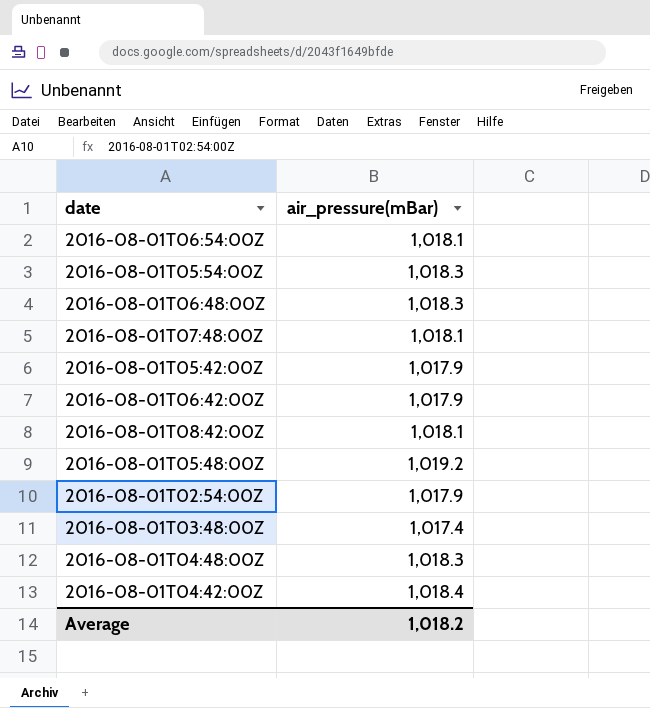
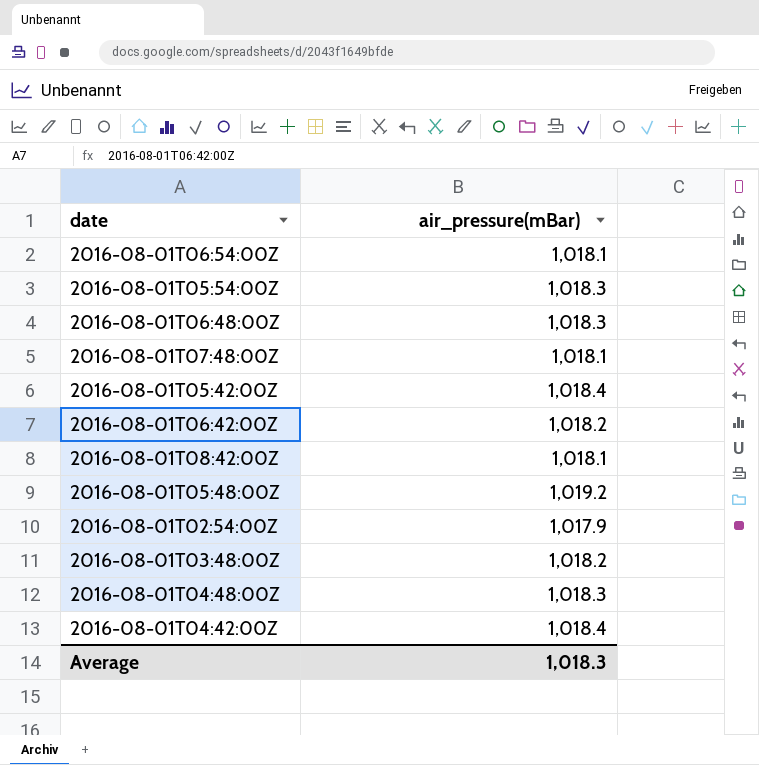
2016-08-01T05:42:00Z | air_pressure(mBar): 1,017.9 -> 1,018.4
2016-08-01T06:42:00Z | air_pressure(mBar): 1,017.9 -> 1,018.2
2016-08-01T03:48:00Z | air_pressure(mBar): 1,017.4 -> 1,018.2
Average | air_pressure(mBar): 1,018.2 -> 1,018.3

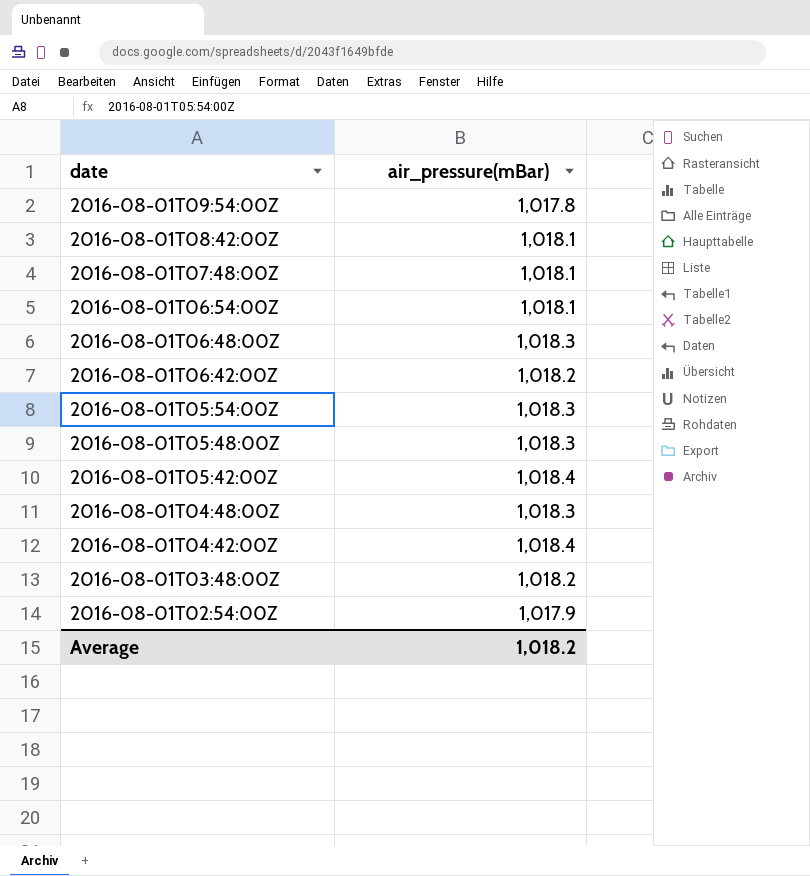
row order: none -> date descending
row 2016-08-01T09:54:00Z: none -> 1,017.8
2016-08-01T05:48:00Z | air_pressure(mBar): 1,019.2 -> 1,018.3
Average | air_pressure(mBar): 1,018.3 -> 1,018.2

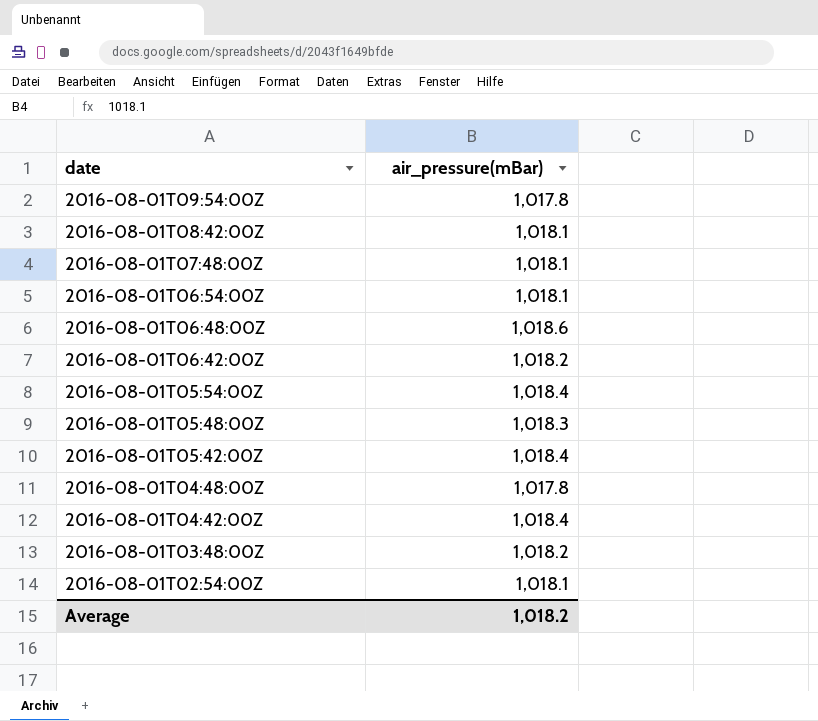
2016-08-01T06:48:00Z | air_pressure(mBar): 1,018.3 -> 1,018.6
2016-08-01T05:54:00Z | air_pressure(mBar): 1,018.3 -> 1,018.4
2016-08-01T04:48:00Z | air_pressure(mBar): 1,018.3 -> 1,017.8
2016-08-01T02:54:00Z | air_pressure(mBar): 1,017.9 -> 1,018.1

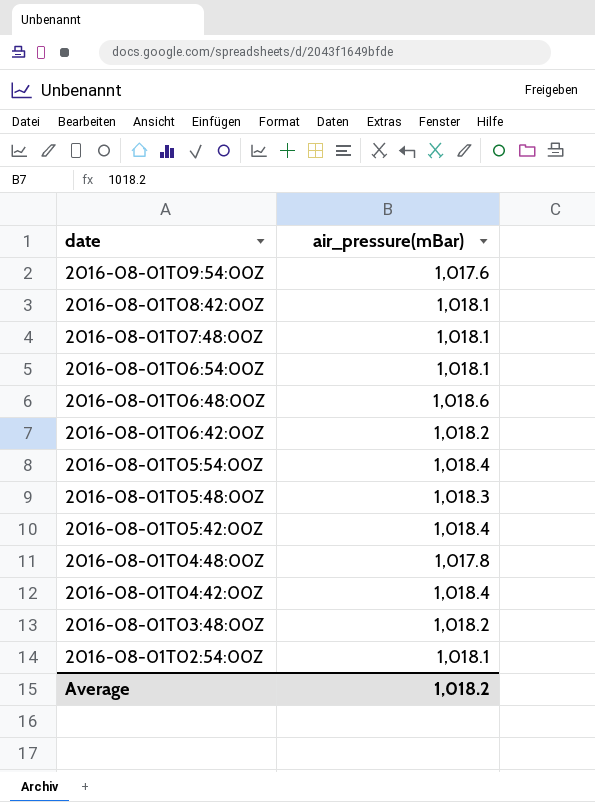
2016-08-01T09:54:00Z | air_pressure(mBar): 1,017.8 -> 1,017.6

